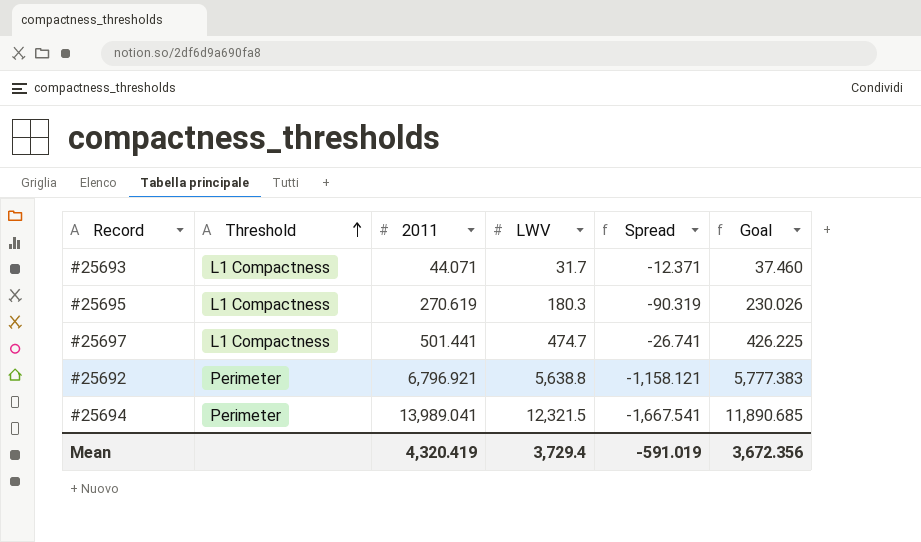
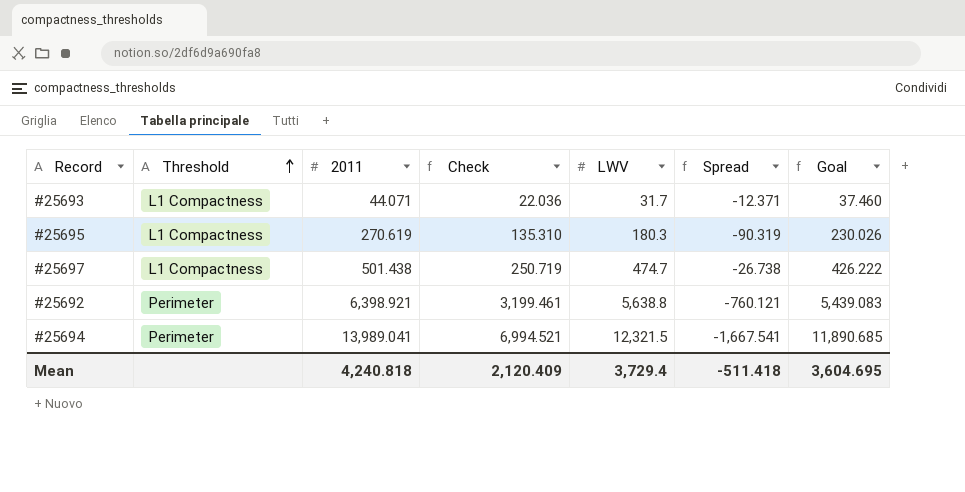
column Check | formula: none -> [2011] * 0.5
#25697 | 2011: 501.441 -> 501.438
#25697 | Spread: -26.741 -> -26.738
#25697 | Goal: 426.225 -> 426.222
#25692 | 2011: 6,796.921 -> 6,398.921
#25692 | Spread: -1,158.121 -> -760.121
#25692 | Goal: 5,777.383 -> 5,439.083
Mean | 2011: 4,320.419 -> 4,240.818
Mean | Spread: -591.019 -> -511.418
Mean | Goal: 3,672.356 -> 3,604.695

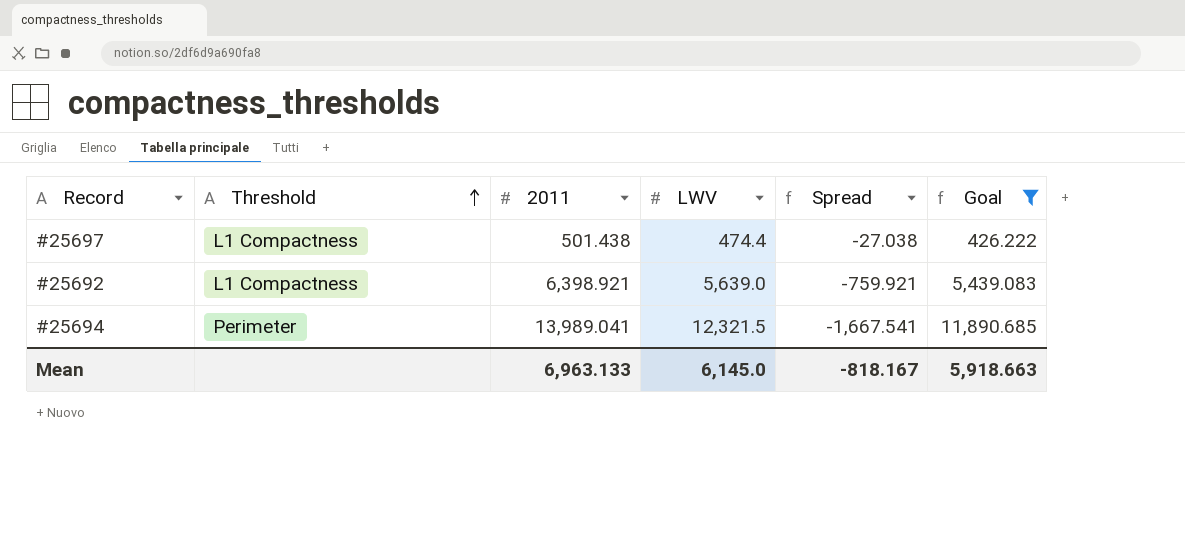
filter: none -> Goal >= 426.222
column Check | formula: [2011] * 0.5 -> none
#25697 | LWV: 474.7 -> 474.4
#25697 | Spread: -26.738 -> -27.038
#25692 | Threshold: Perimeter -> L1 Compactness
#25692 | LWV: 5,638.8 -> 5,639.0
#25692 | Spread: -760.121 -> -759.921
Mean | 2011: 4,240.818 -> 6,963.133
Mean | LWV: 3,729.4 -> 6,145.0
Mean | Spread: -511.418 -> -818.167
Mean | Goal: 3,604.695 -> 5,918.663

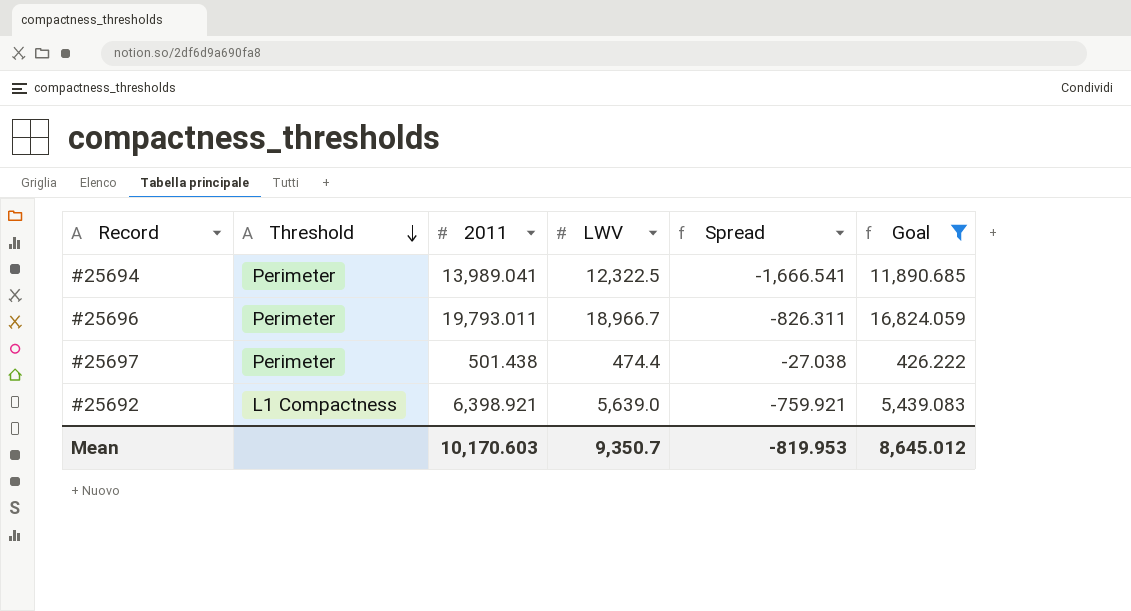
row order: Threshold ascending -> Threshold descending
#25694 | LWV: 12,321.5 -> 12,322.5
#25694 | Spread: -1,667.541 -> -1,666.541
row #25696: none -> Perimeter | 19,793.011 | 18,966.7 | -826.311 | 16,824.059
#25697 | Threshold: L1 Compactness -> Perimeter
Mean | 2011: 6,963.133 -> 10,170.603
Mean | LWV: 6,145.0 -> 9,350.7
Mean | Spread: -818.167 -> -819.953
Mean | Goal: 5,918.663 -> 8,645.012

